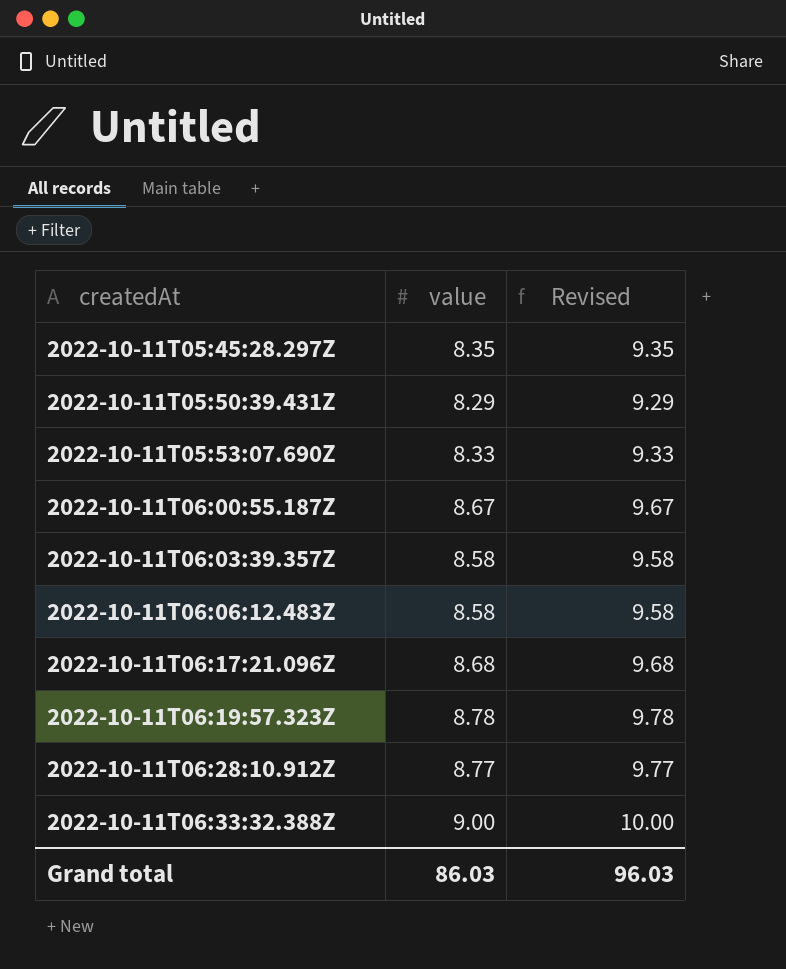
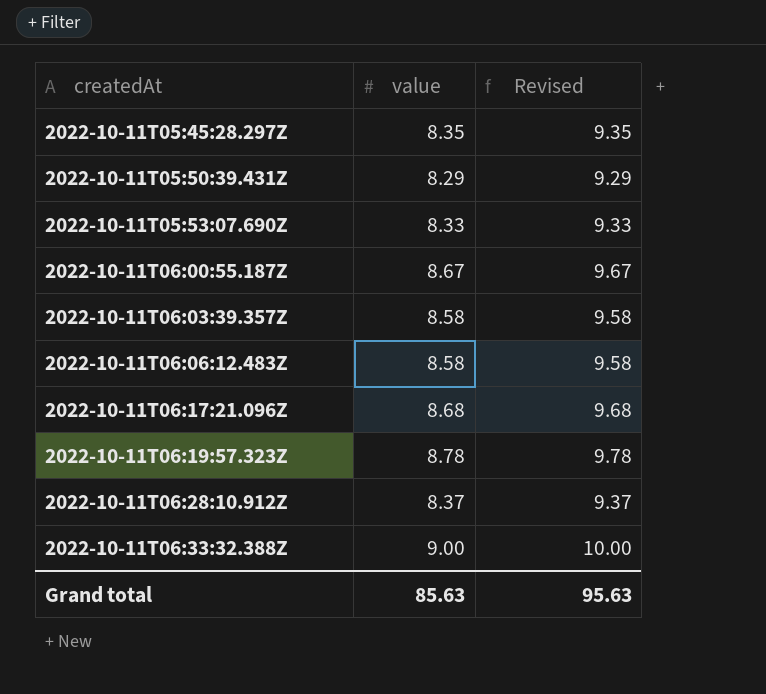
2022-10-11T06:28:10.912Z | value: 8.77 -> 8.37
2022-10-11T06:28:10.912Z | Revised: 9.77 -> 9.37
Grand total | value: 86.03 -> 85.63
Grand total | Revised: 96.03 -> 95.63

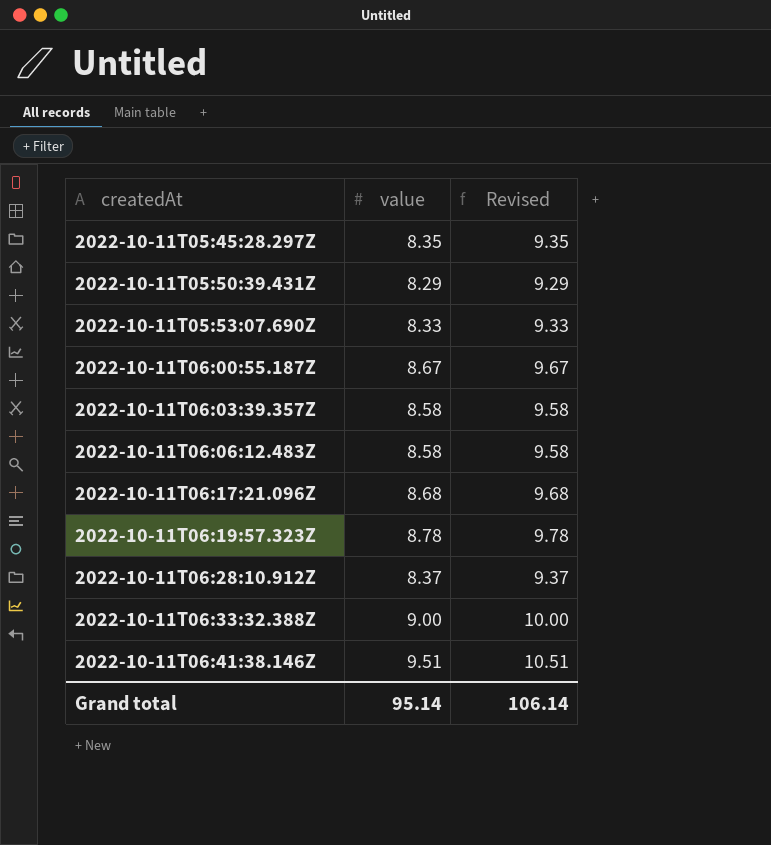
row 2022-10-11T06:41:38.146Z: none -> 9.51 | 10.51
Grand total | value: 85.63 -> 95.14
Grand total | Revised: 95.63 -> 106.14

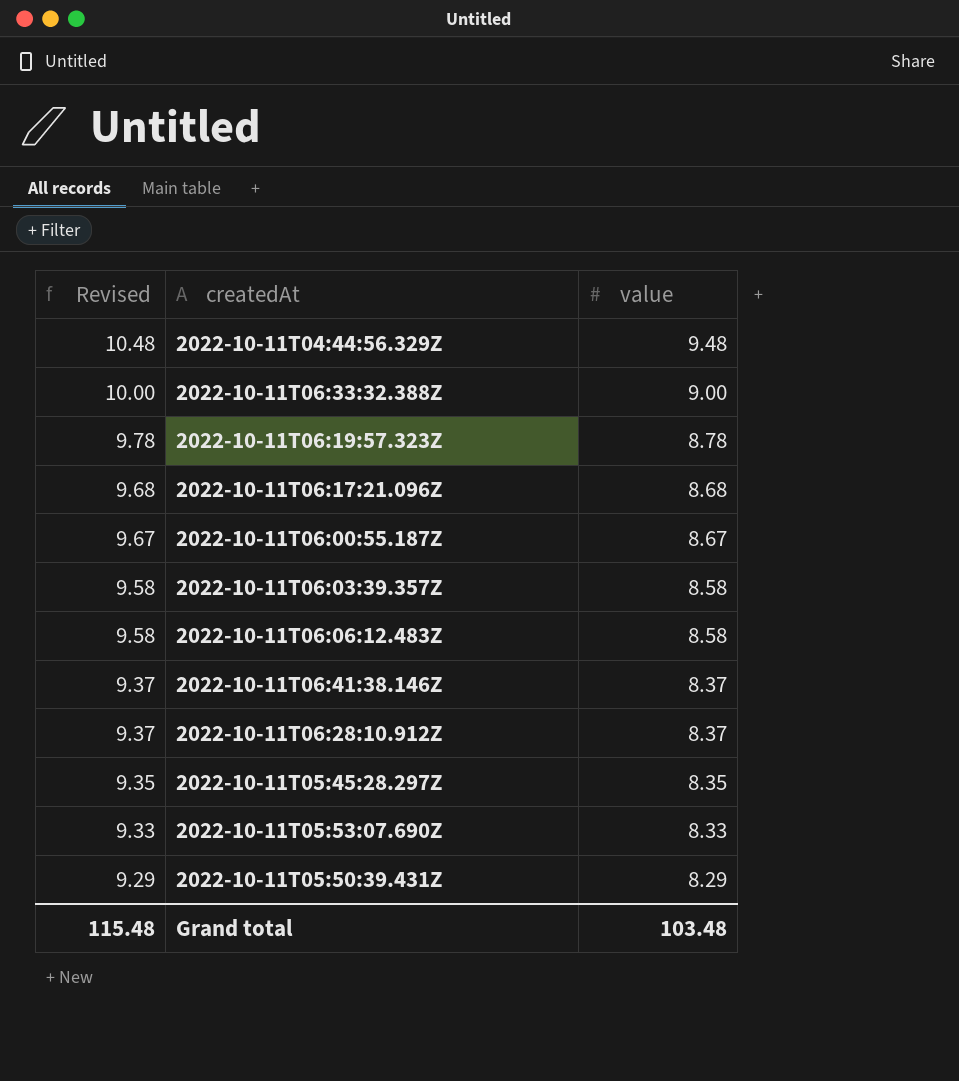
row order: createdAt ascending -> Revised descending
column Revised | position: 3 -> 1
row 2022-10-11T04:44:56.329Z: none -> 10.48 | 9.48
2022-10-11T06:41:38.146Z | Revised: 10.51 -> 9.37
2022-10-11T06:41:38.146Z | value: 9.51 -> 8.37
Grand total | Revised: 106.14 -> 115.48
Grand total | value: 95.14 -> 103.48

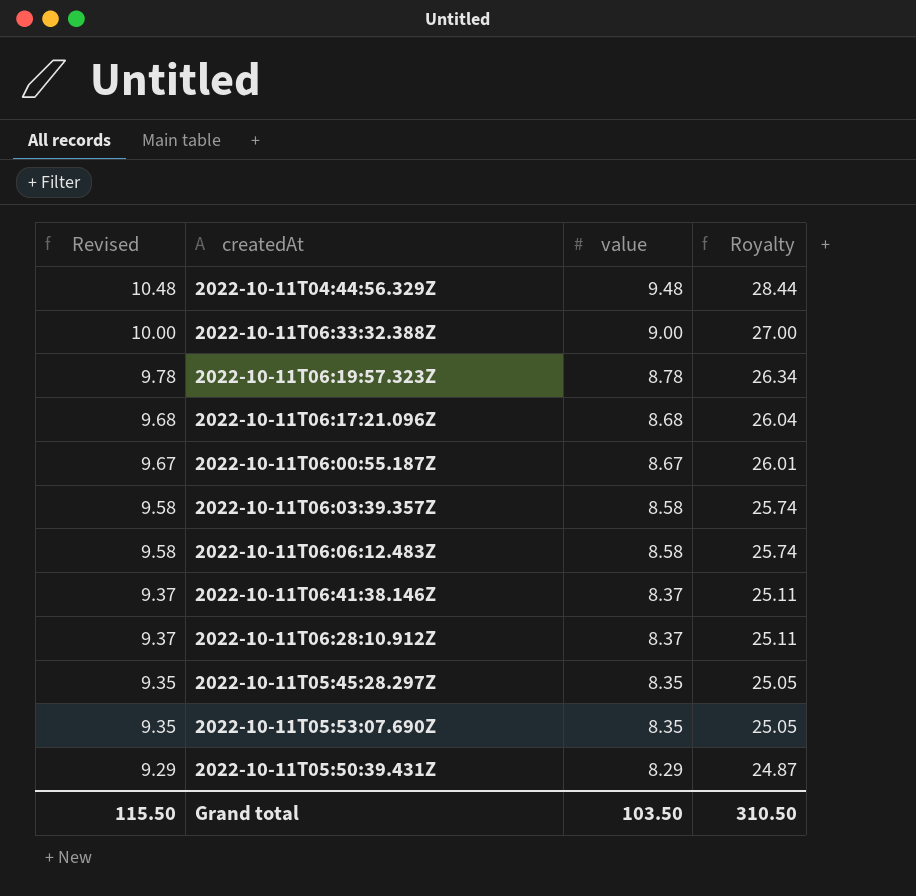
column Royalty | formula: none -> [value] * 3
2022-10-11T05:53:07.690Z | Revised: 9.33 -> 9.35
2022-10-11T05:53:07.690Z | value: 8.33 -> 8.35
Grand total | Revised: 115.48 -> 115.50
Grand total | value: 103.48 -> 103.50

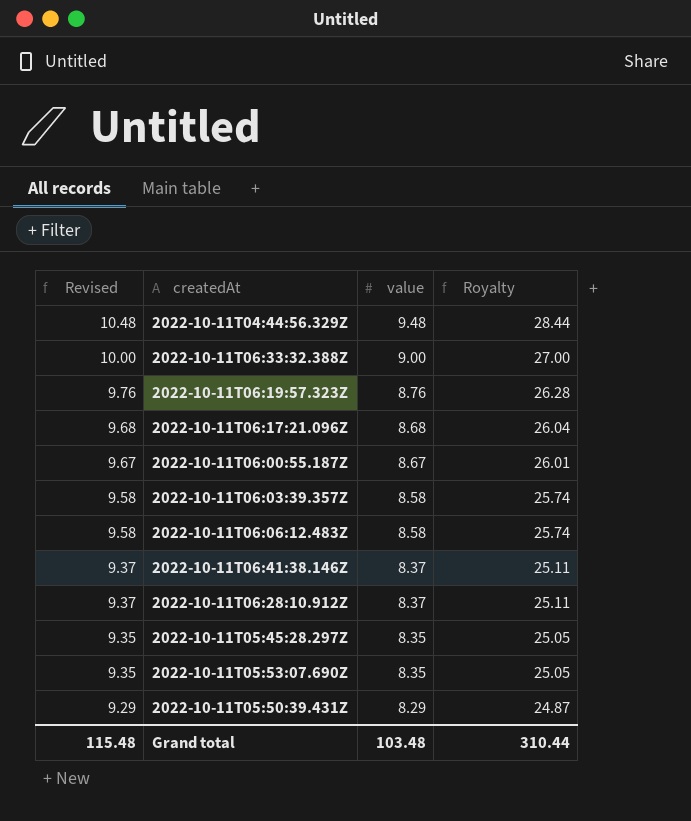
2022-10-11T06:19:57.323Z | Revised: 9.78 -> 9.76
2022-10-11T06:19:57.323Z | value: 8.78 -> 8.76
2022-10-11T06:19:57.323Z | Royalty: 26.34 -> 26.28
Grand total | Revised: 115.50 -> 115.48
Grand total | value: 103.50 -> 103.48
Grand total | Royalty: 310.50 -> 310.44

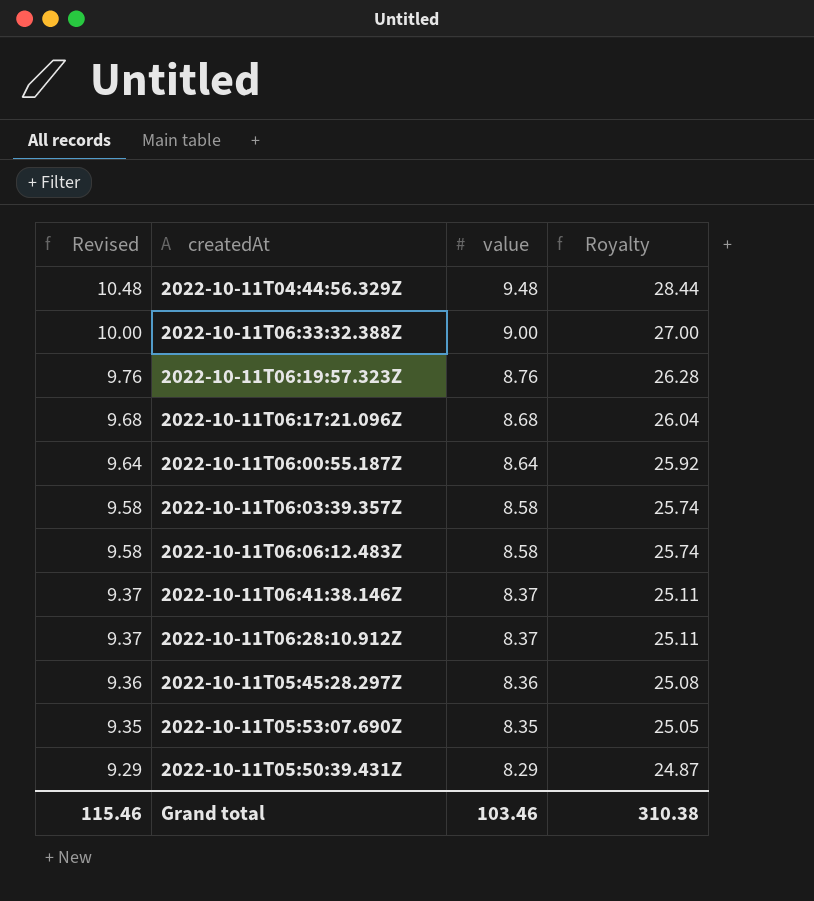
2022-10-11T06:00:55.187Z | Revised: 9.67 -> 9.64
2022-10-11T06:00:55.187Z | value: 8.67 -> 8.64
2022-10-11T06:00:55.187Z | Royalty: 26.01 -> 25.92
2022-10-11T05:45:28.297Z | Revised: 9.35 -> 9.36
2022-10-11T05:45:28.297Z | value: 8.35 -> 8.36
2022-10-11T05:45:28.297Z | Royalty: 25.05 -> 25.08
Grand total | Revised: 115.48 -> 115.46
Grand total | value: 103.48 -> 103.46
Grand total | Royalty: 310.44 -> 310.38

